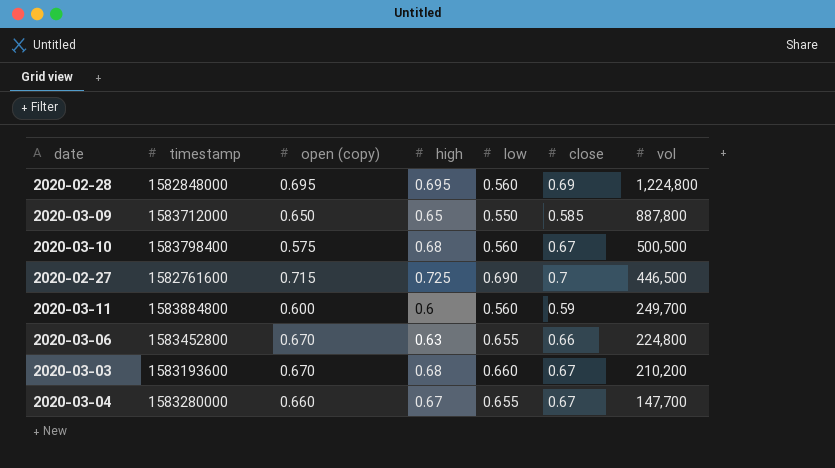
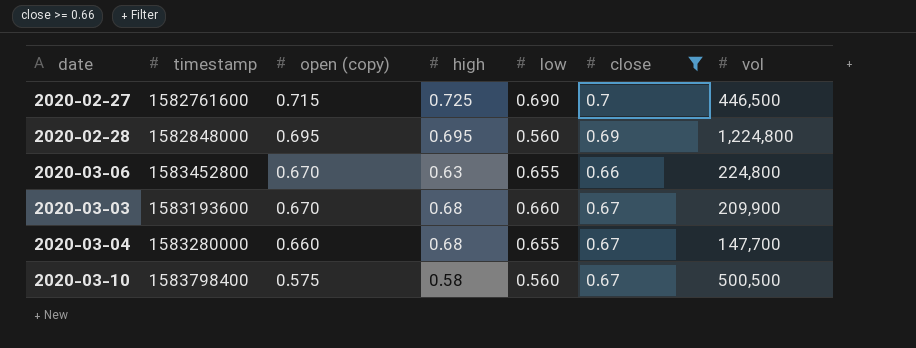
filter: none -> close >= 0.66
row order: vol descending -> open (copy) descending
2020-03-03 | vol: 210,200 -> 209,900
2020-03-04 | high: 0.67 -> 0.68
2020-03-10 | high: 0.68 -> 0.58

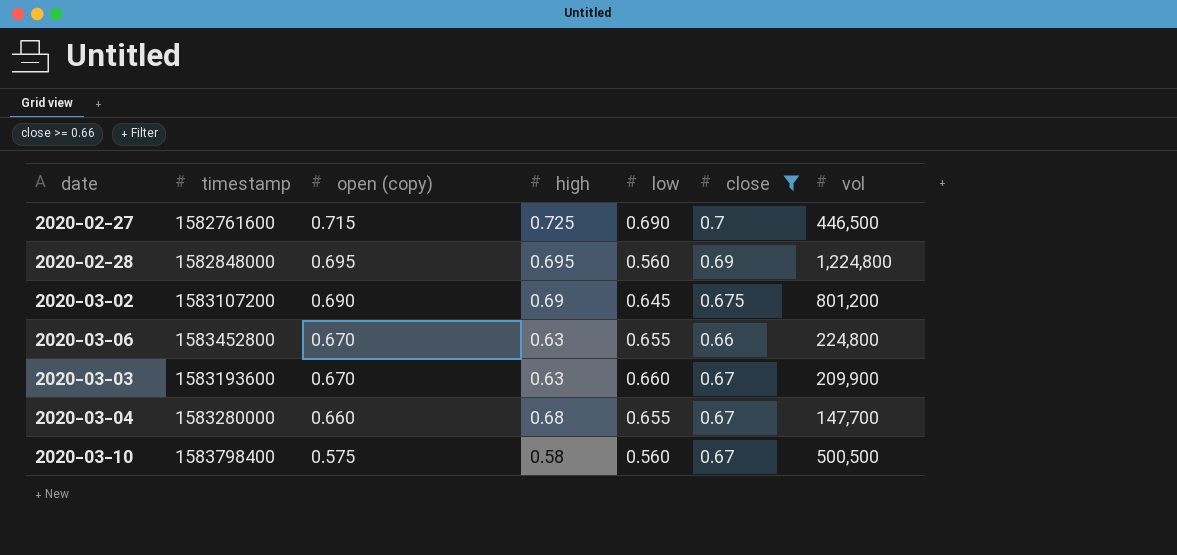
row 2020-03-02: none -> 1583107200 | 0.690 | 0.69 | 0.645 | 0.675 | 801,200
2020-03-03 | high: 0.68 -> 0.63

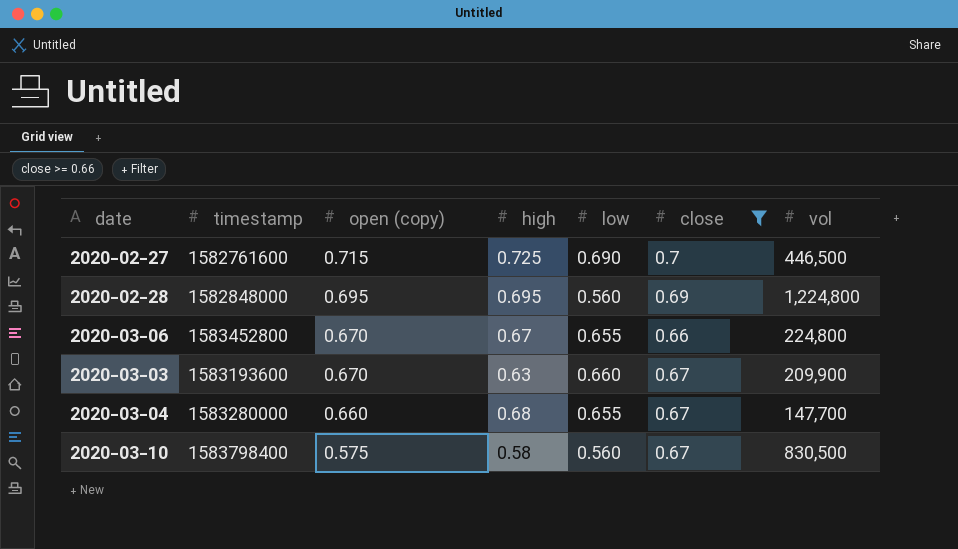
row 2020-03-02: 1583107200 | 0.690 | 0.69 | 0.645 | 0.675 | 801,200 -> none
2020-03-06 | high: 0.63 -> 0.67
2020-03-10 | vol: 500,500 -> 830,500

